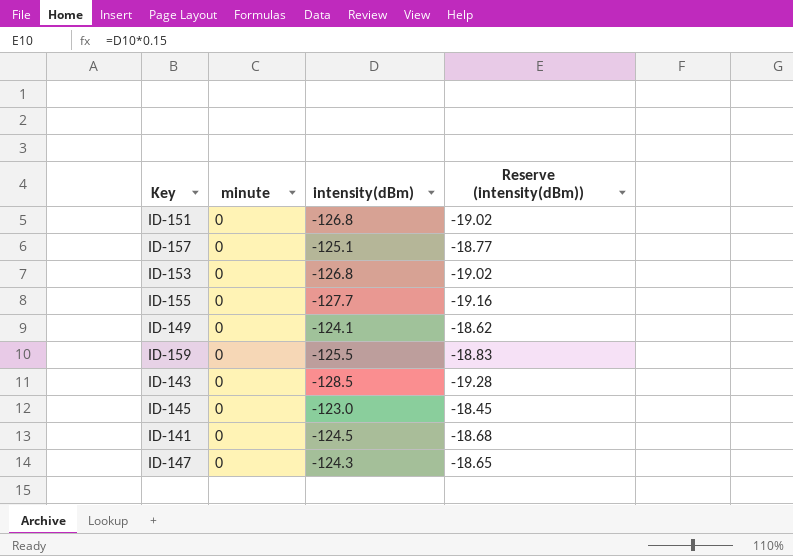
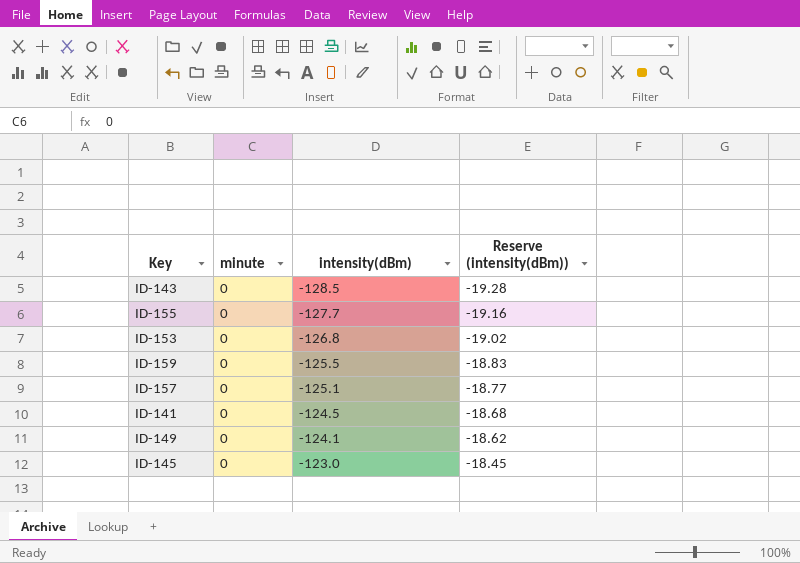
row order: none -> intensity(dBm) ascending
row ID-151: 0 | -126.8 | -19.02 -> none
row ID-147: 0 | -124.3 | -18.65 -> none

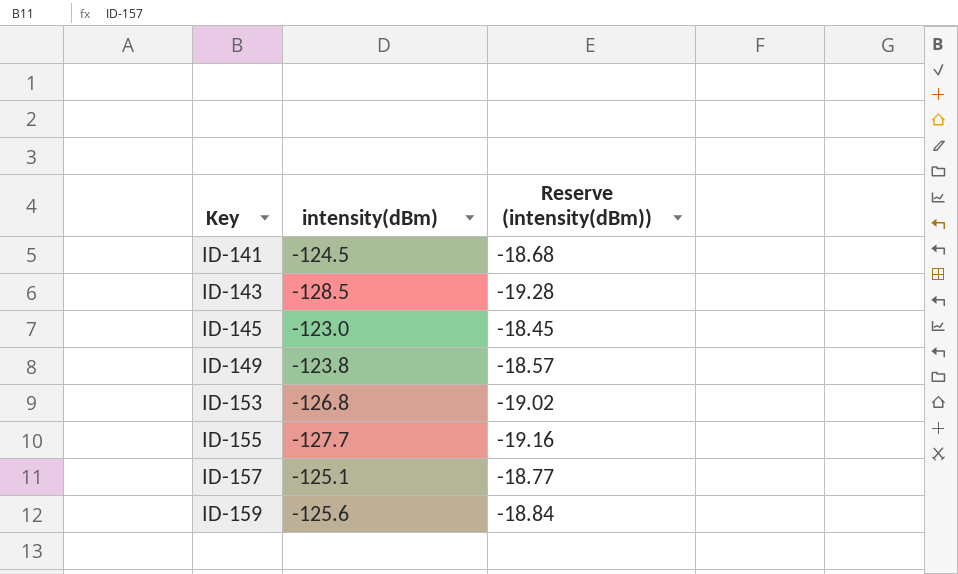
row order: intensity(dBm) ascending -> Key ascending
column minute | position: 2 -> none
ID-149 | intensity(dBm): -124.1 -> -123.8
ID-149 | Reserve (intensity(dBm)): -18.62 -> -18.57
ID-159 | intensity(dBm): -125.5 -> -125.6
ID-159 | Reserve (intensity(dBm)): -18.83 -> -18.84

